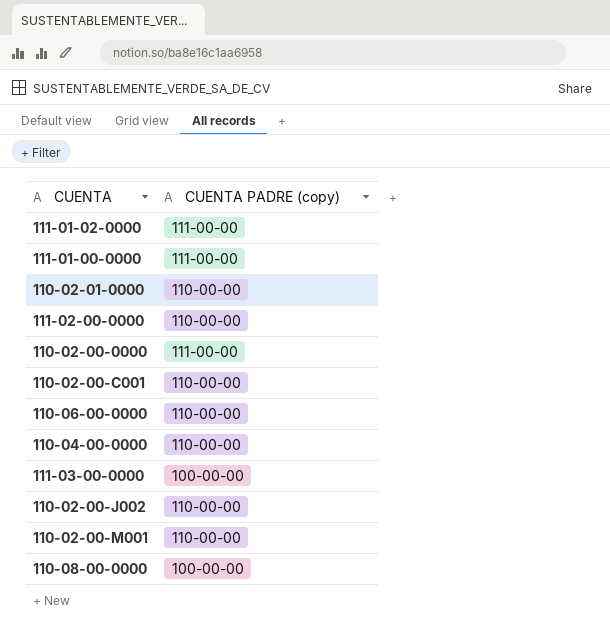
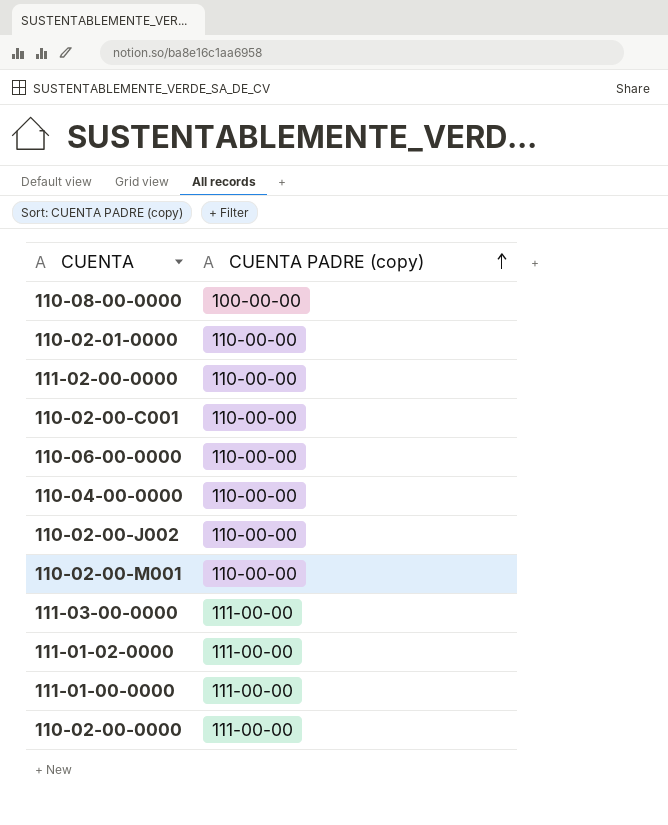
row order: none -> CUENTA PADRE (copy) ascending
111-03-00-0000 | CUENTA PADRE (copy): 100-00-00 -> 111-00-00

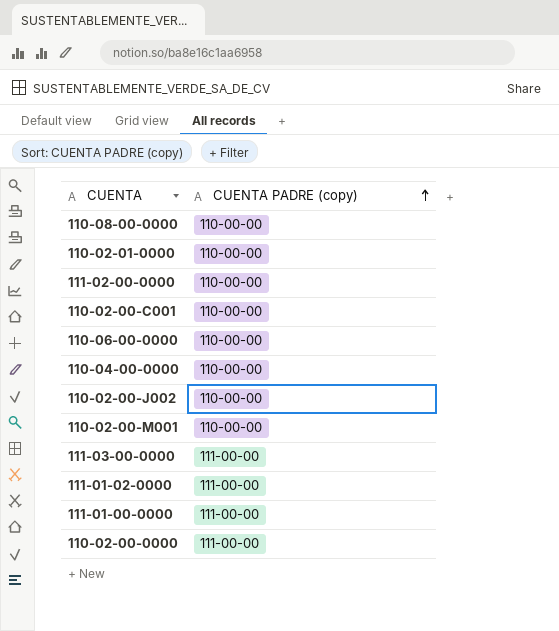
110-08-00-0000 | CUENTA PADRE (copy): 100-00-00 -> 110-00-00

